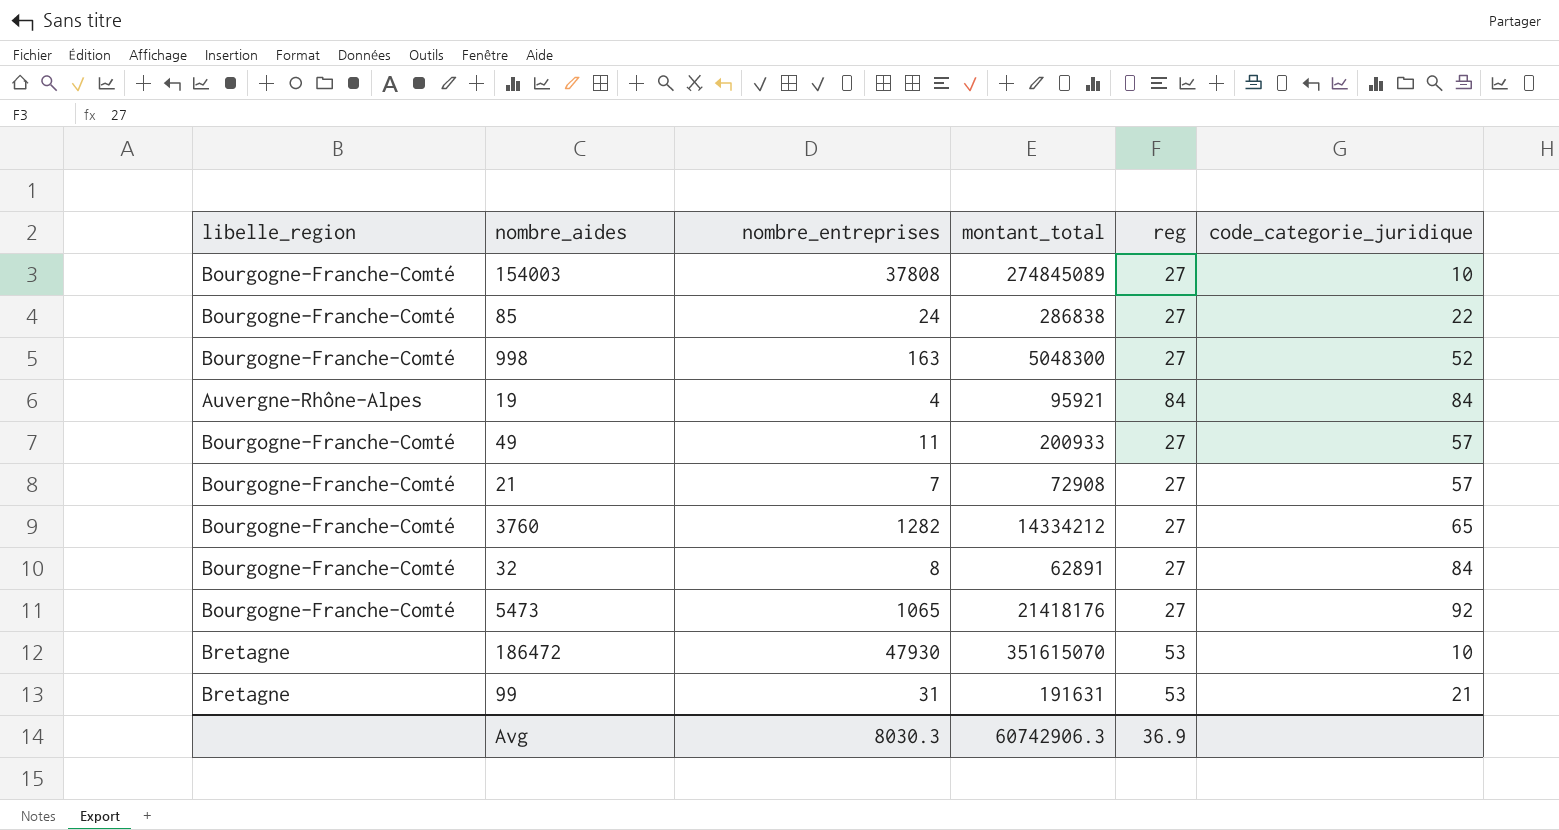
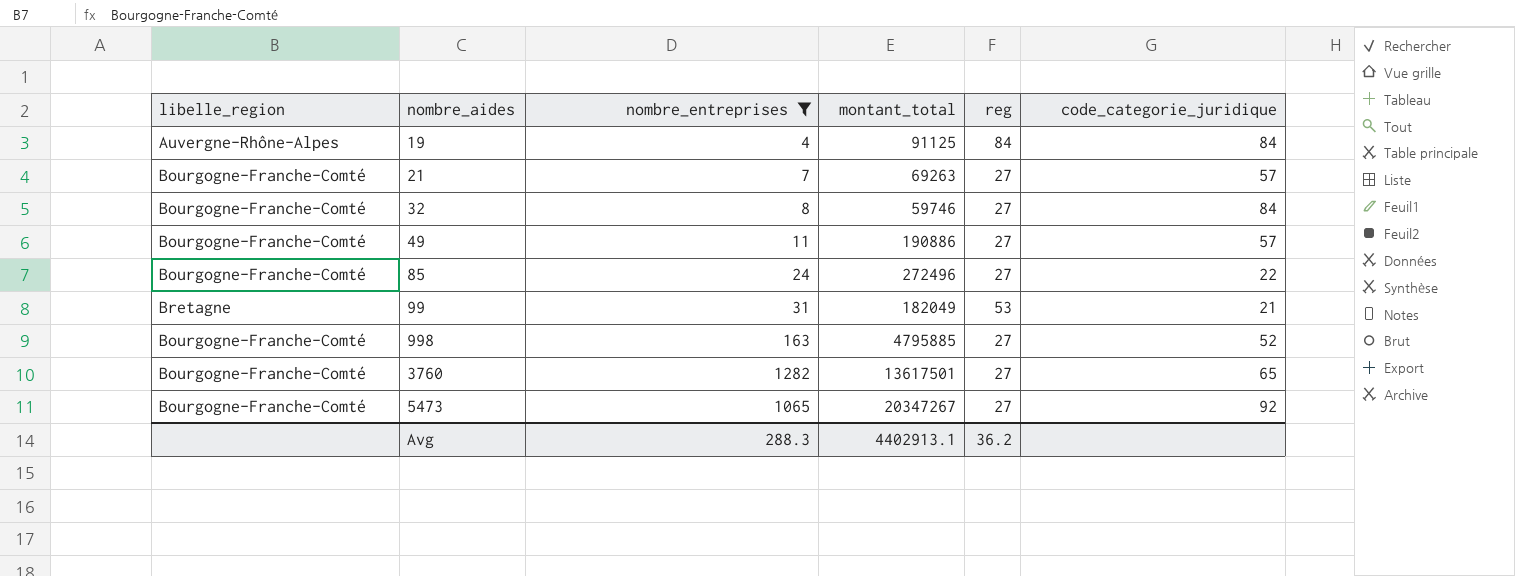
filter: none -> nombre_entreprises <= 1282
row order: none -> nombre_aides ascending
19 | montant_total: 95921 -> 91125
21 | montant_total: 72908 -> 69263
32 | montant_total: 62891 -> 59746
49 | montant_total: 200933 -> 190886
85 | montant_total: 286838 -> 272496
99 | montant_total: 191631 -> 182049
998 | montant_total: 5048300 -> 4795885
3760 | montant_total: 14334212 -> 13617501
5473 | montant_total: 21418176 -> 20347267
Avg | nombre_entreprises: 8030.3 -> 288.3
Avg | montant_total: 60742906.3 -> 4402913.1
Avg | reg: 36.9 -> 36.2

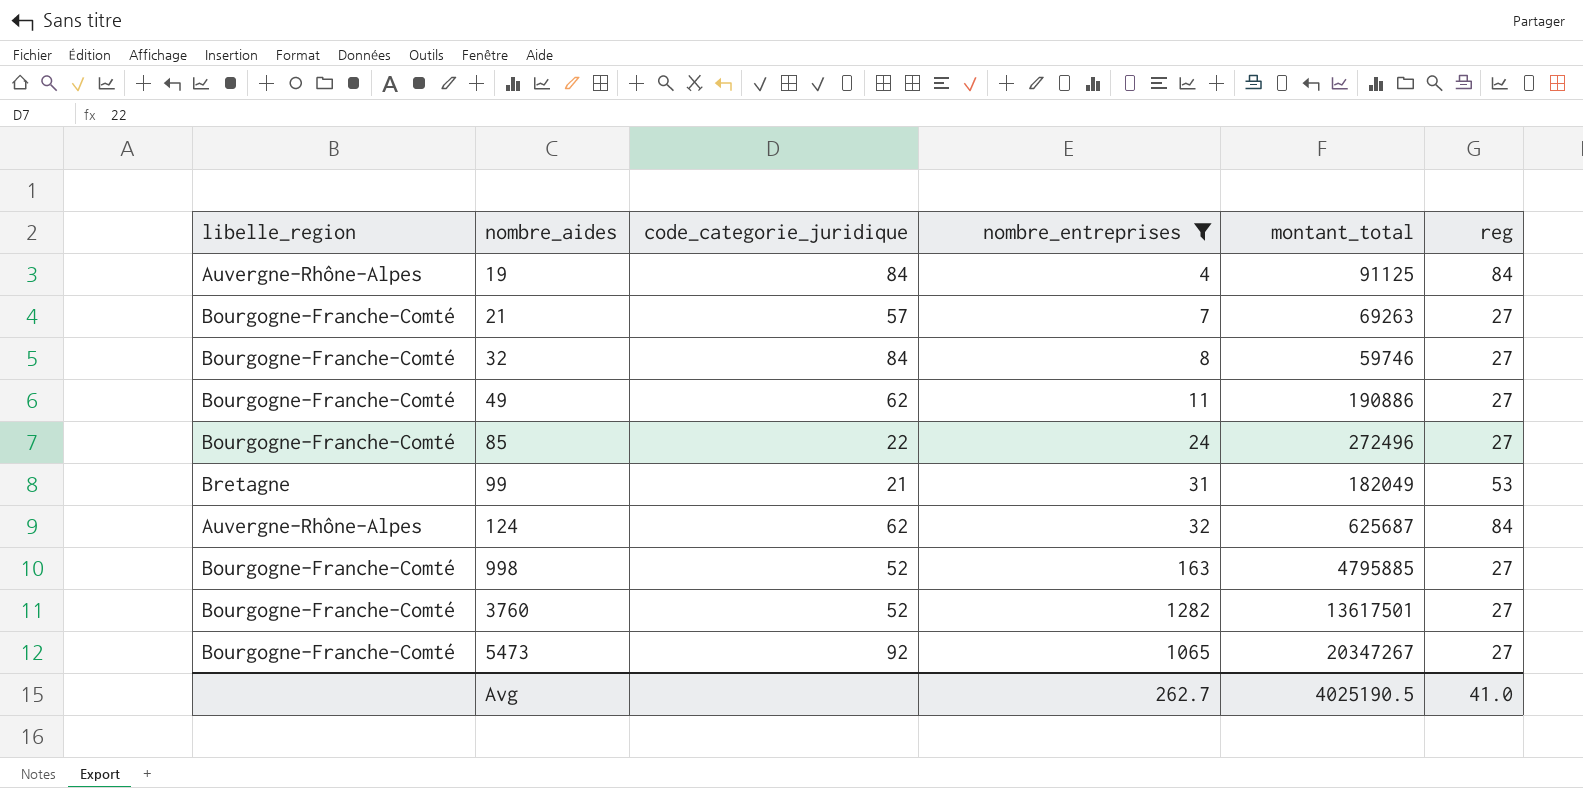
column code_categorie_juridique | position: 6 -> 3
49 | code_categorie_juridique: 57 -> 62
row 124: none -> Auvergne-Rhône-Alpes | 62 | 32 | 625687 | 84
3760 | code_categorie_juridique: 65 -> 52
Avg | nombre_entreprises: 288.3 -> 262.7
Avg | montant_total: 4402913.1 -> 4025190.5
Avg | reg: 36.2 -> 41.0

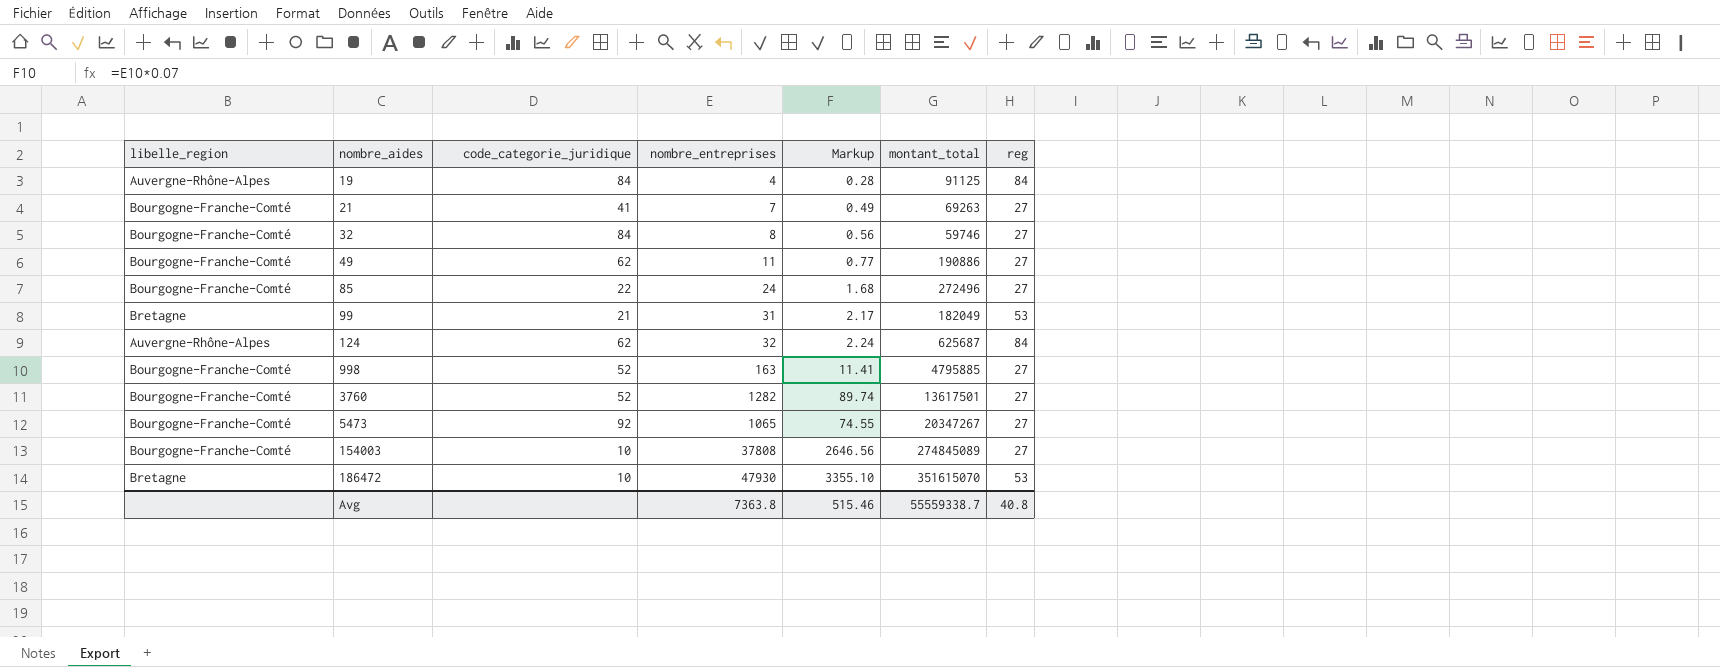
filter: nombre_entreprises <= 1282 -> none
column Markup | formula: none -> [nombre_entreprises] * 0.07
21 | code_categorie_juridique: 57 -> 41
Avg | nombre_entreprises: 262.7 -> 7363.8
Avg | montant_total: 4025190.5 -> 55559338.7
Avg | reg: 41.0 -> 40.8

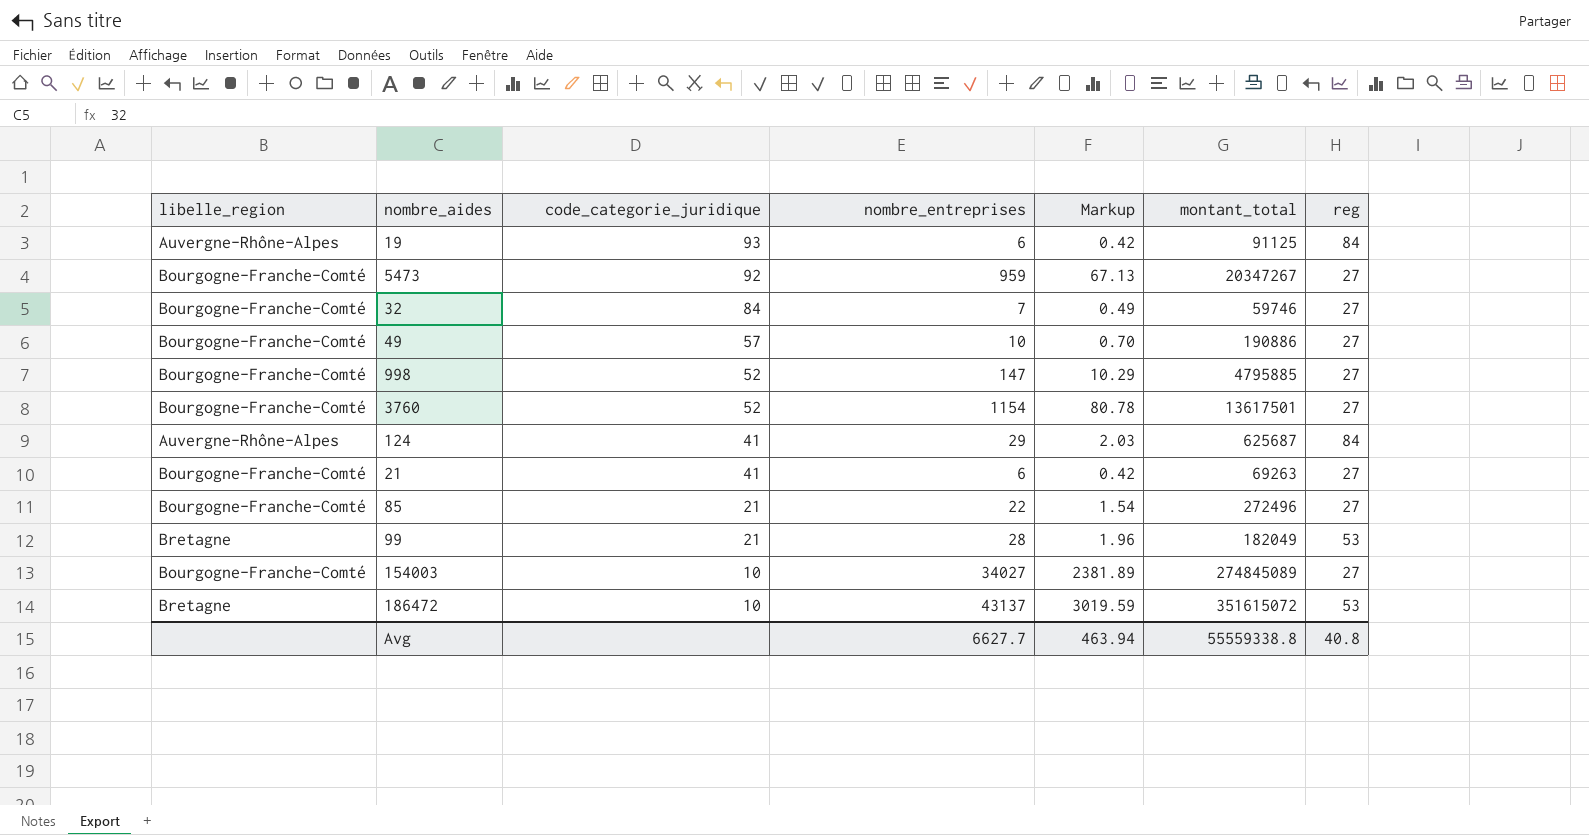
row order: nombre_aides ascending -> code_categorie_juridique descending
19 | code_categorie_juridique: 84 -> 93
19 | nombre_entreprises: 4 -> 6
19 | Markup: 0.28 -> 0.42
5473 | nombre_entreprises: 1065 -> 959
5473 | Markup: 74.55 -> 67.13
32 | nombre_entreprises: 8 -> 7
32 | Markup: 0.56 -> 0.49
49 | code_categorie_juridique: 62 -> 57
49 | nombre_entreprises: 11 -> 10
49 | Markup: 0.77 -> 0.70
998 | nombre_entreprises: 163 -> 147
998 | Markup: 11.41 -> 10.29
3760 | nombre_entreprises: 1282 -> 1154
3760 | Markup: 89.74 -> 80.78
124 | code_categorie_juridique: 62 -> 41
124 | nombre_entreprises: 32 -> 29
124 | Markup: 2.24 -> 2.03
21 | nombre_entreprises: 7 -> 6
21 | Markup: 0.49 -> 0.42
85 | code_categorie_juridique: 22 -> 21
85 | nombre_entreprises: 24 -> 22
85 | Markup: 1.68 -> 1.54
99 | nombre_entreprises: 31 -> 28
99 | Markup: 2.17 -> 1.96
154003 | nombre_entreprises: 37808 -> 34027
154003 | Markup: 2646.56 -> 2381.89
186472 | nombre_entreprises: 47930 -> 43137
186472 | Markup: 3355.10 -> 3019.59
186472 | montant_total: 351615070 -> 351615072
Avg | nombre_entreprises: 7363.8 -> 6627.7
Avg | Markup: 515.46 -> 463.94
Avg | montant_total: 55559338.7 -> 55559338.8

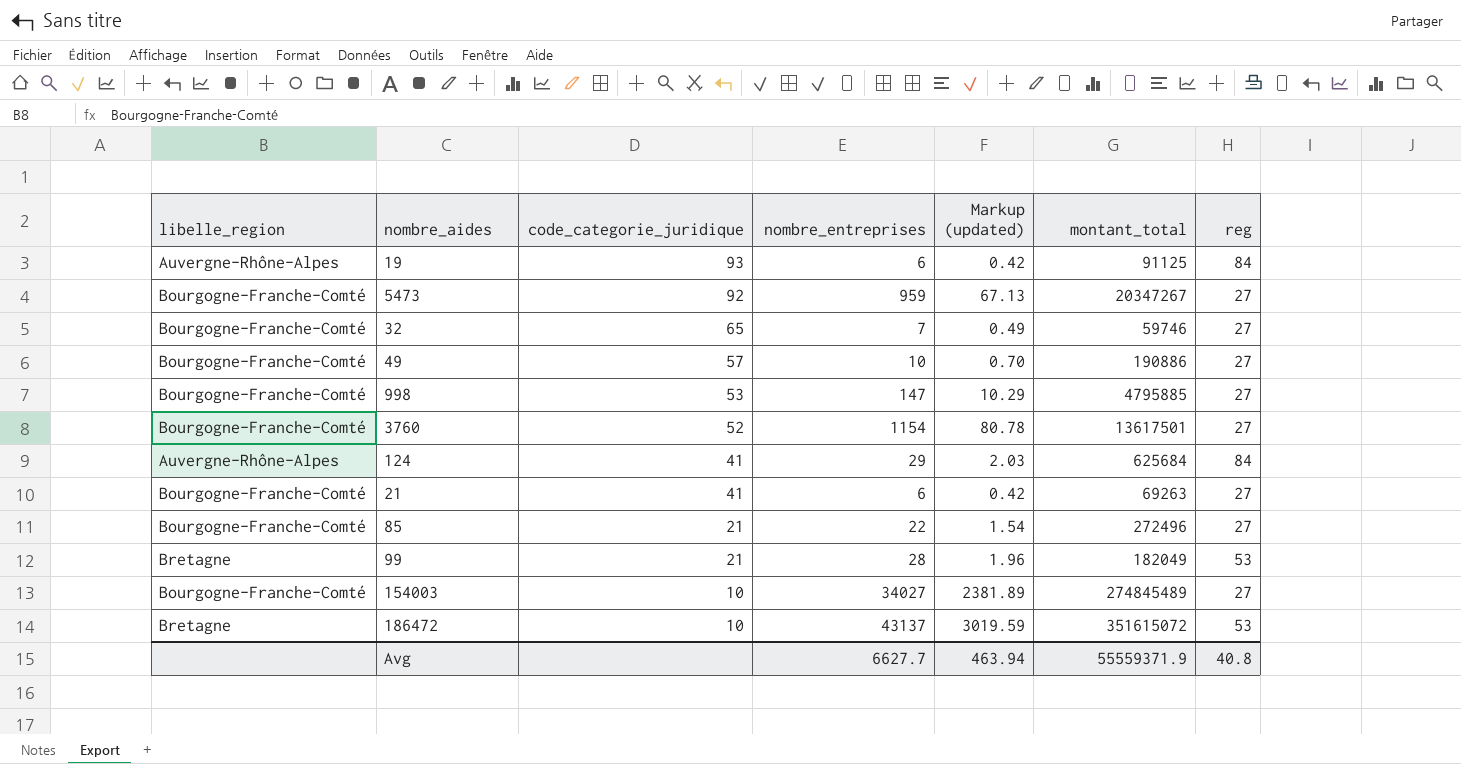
column name: Markup -> Markup (updated)
32 | code_categorie_juridique: 84 -> 65
998 | code_categorie_juridique: 52 -> 53
124 | montant_total: 625687 -> 625684
154003 | montant_total: 274845089 -> 274845489
Avg | montant_total: 55559338.8 -> 55559371.9

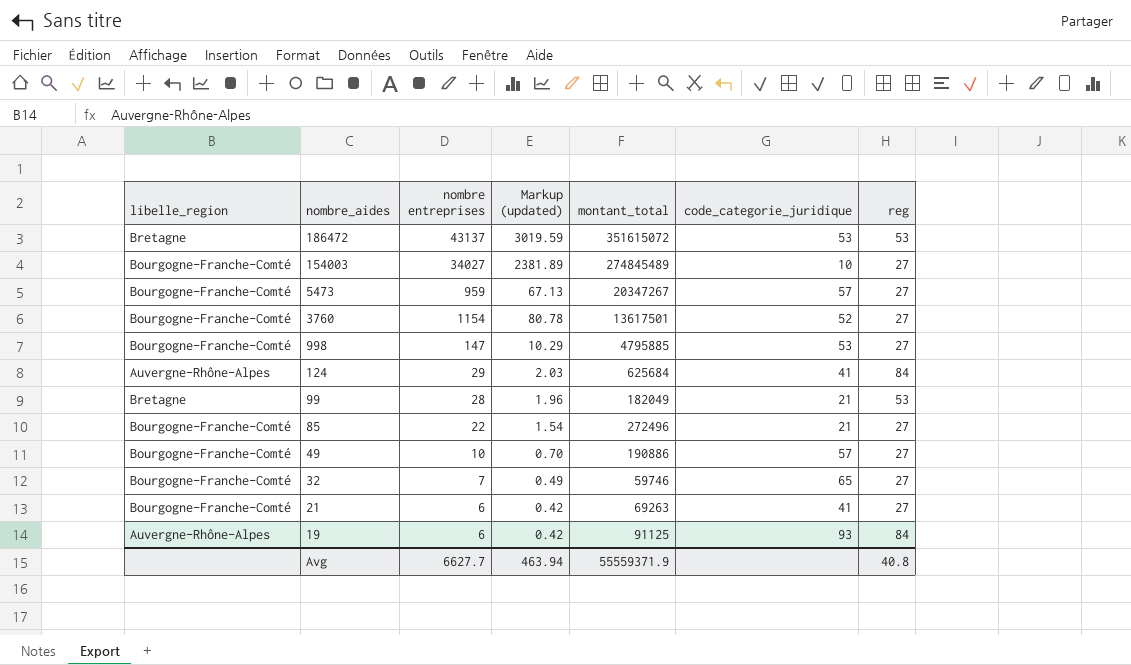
row order: code_categorie_juridique descending -> nombre_aides descending
column name: nombre_entreprises -> nombre entreprises
column code_categorie_juridique | position: 3 -> 6
186472 | code_categorie_juridique: 10 -> 53
5473 | code_categorie_juridique: 92 -> 57

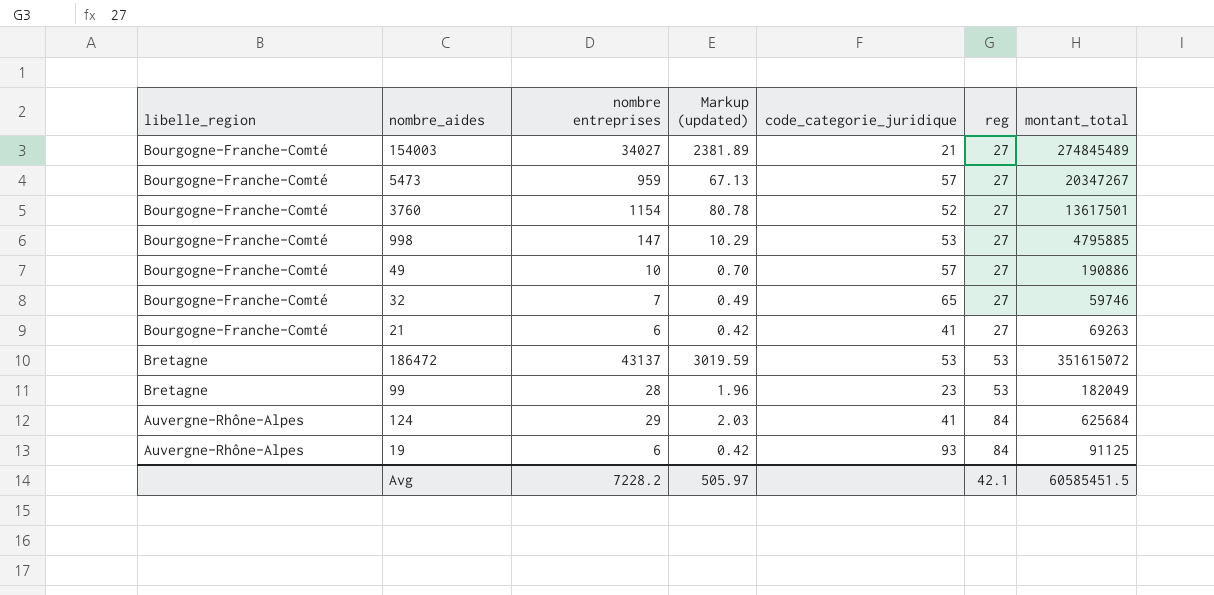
row order: nombre_aides descending -> reg ascending
column montant_total | position: 5 -> 7
row 85: Bourgogne-Franche-Comté | 22 | 1.54 | 272496 | 21 | 27 -> none
154003 | code_categorie_juridique: 10 -> 21
99 | code_categorie_juridique: 21 -> 23
Avg | nombre entreprises: 6627.7 -> 7228.2
Avg | Markup (updated): 463.94 -> 505.97
Avg | reg: 40.8 -> 42.1
Avg | montant_total: 55559371.9 -> 60585451.5

